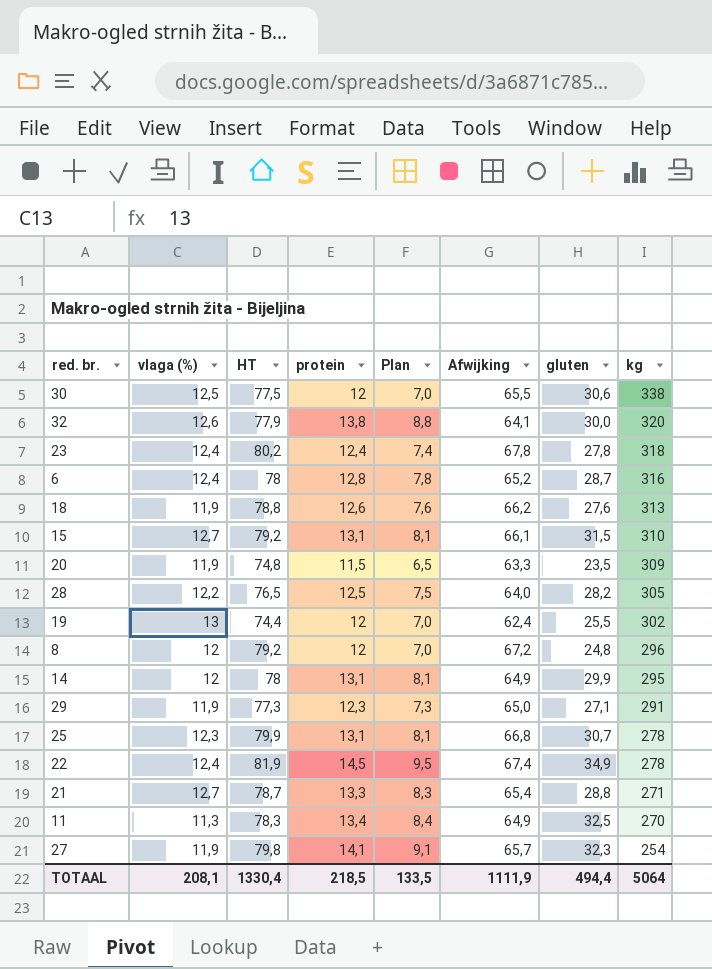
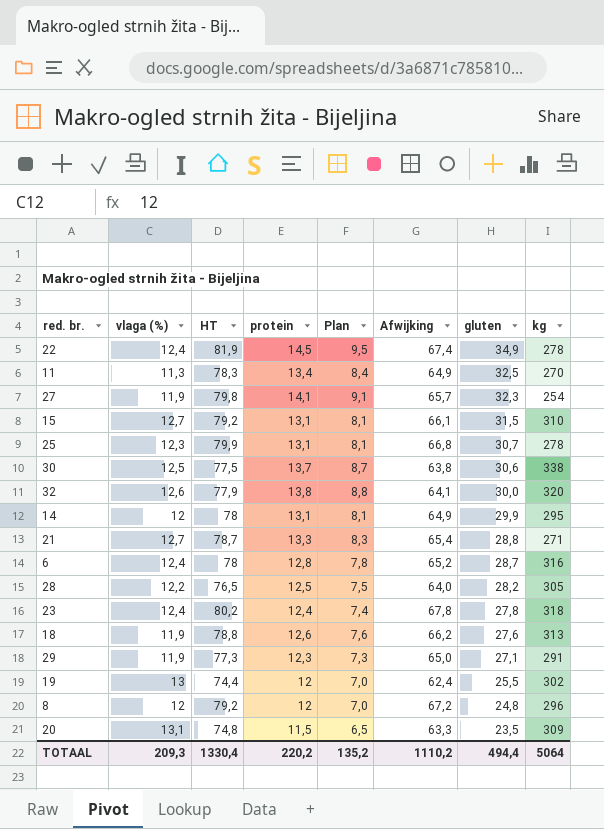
row order: kg descending -> gluten descending
30 | protein: 12 -> 13,7
30 | Plan: 7,0 -> 8,7
30 | Afwijking: 65,5 -> 63,8
20 | vlaga (%): 11,9 -> 13,1
TOTAAL | vlaga (%): 208,1 -> 209,3
TOTAAL | protein: 218,5 -> 220,2
TOTAAL | Plan: 133,5 -> 135,2
TOTAAL | Afwijking: 1111,9 -> 1110,2

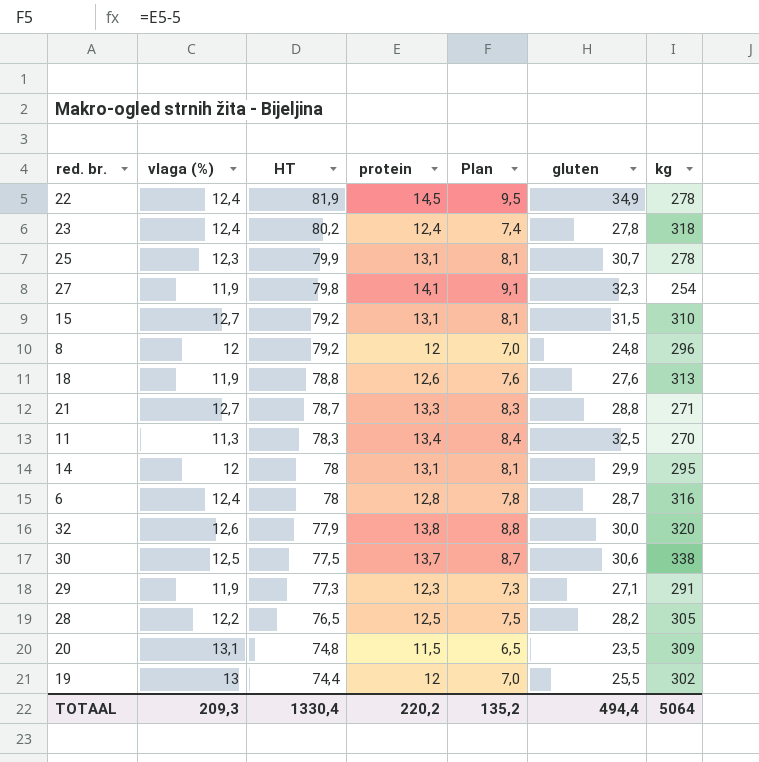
row order: gluten descending -> HT descending
column Afwijking | formula: [HT] - [protein] -> none

